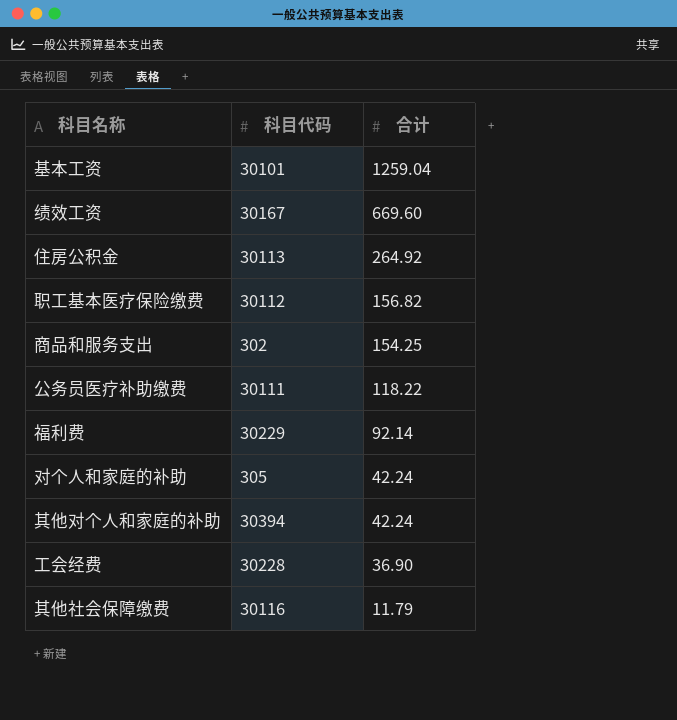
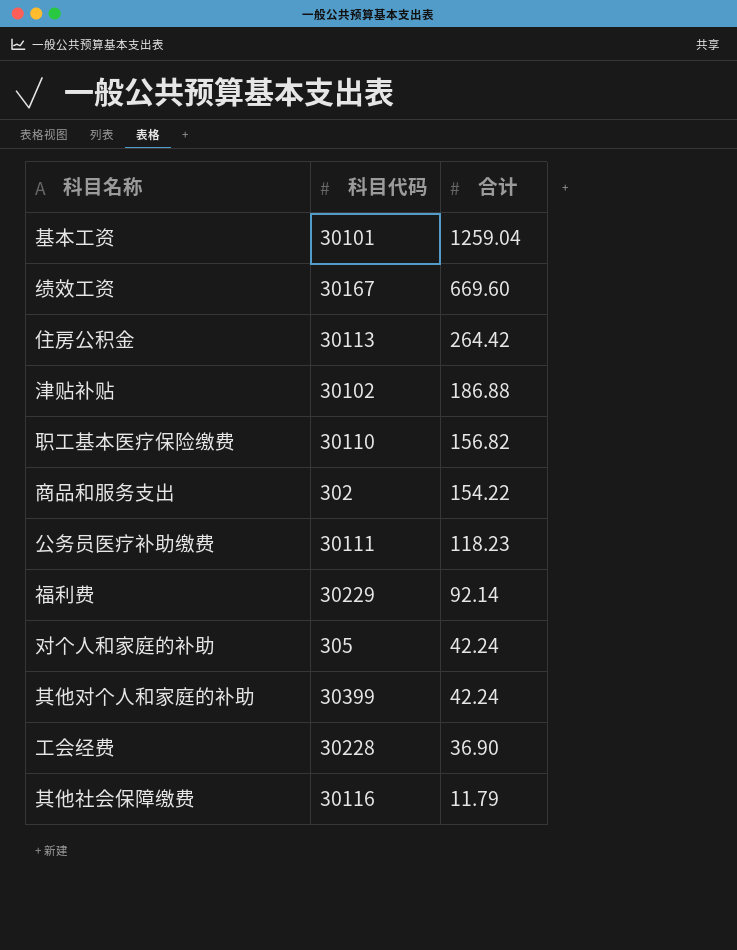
住房公积金 | 合计: 264.92 -> 264.42
row 津贴补贴: none -> 30102 | 186.88
职工基本医疗保险缴费 | 科目代码: 30112 -> 30110
商品和服务支出 | 合计: 154.25 -> 154.22
公务员医疗补助缴费 | 合计: 118.22 -> 118.23
其他对个人和家庭的补助 | 科目代码: 30394 -> 30399

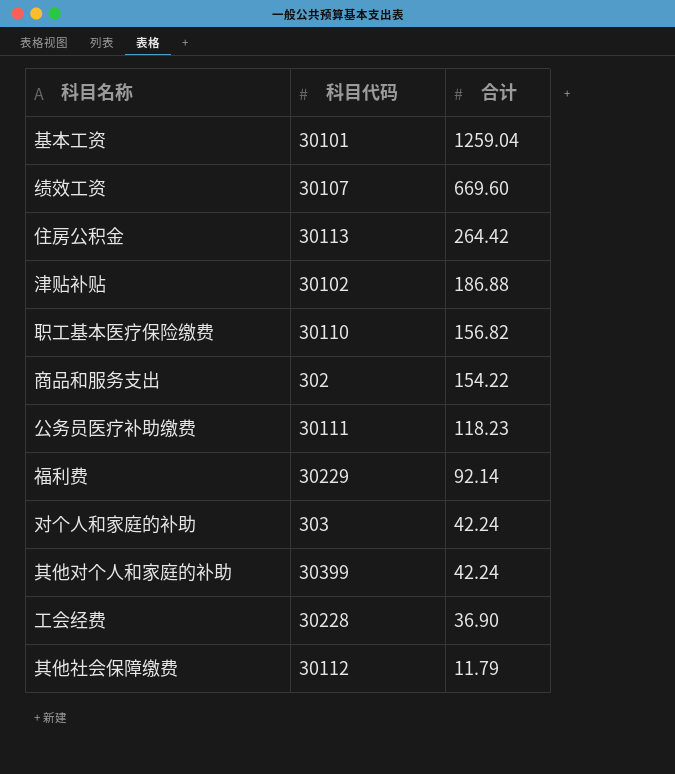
绩效工资 | 科目代码: 30167 -> 30107
对个人和家庭的补助 | 科目代码: 305 -> 303
其他社会保障缴费 | 科目代码: 30116 -> 30112

